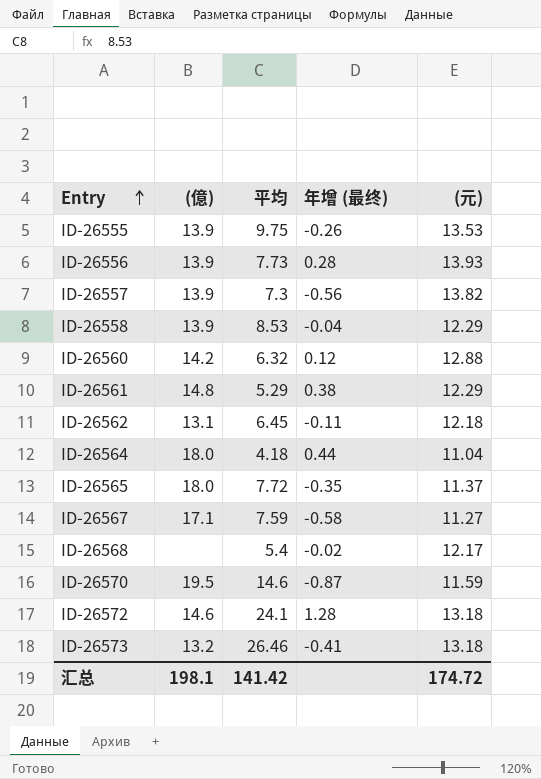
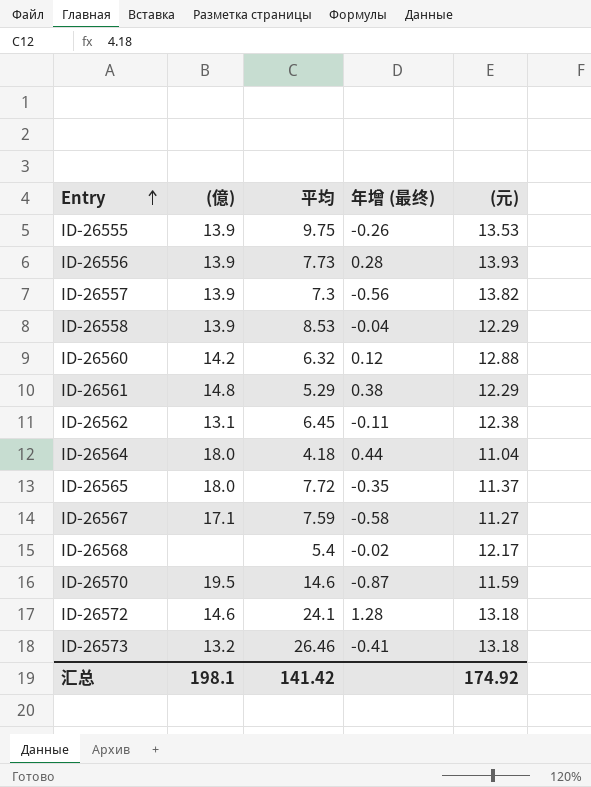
ID-26562 | (元): 12.18 -> 12.38
汇总 | (元): 174.72 -> 174.92

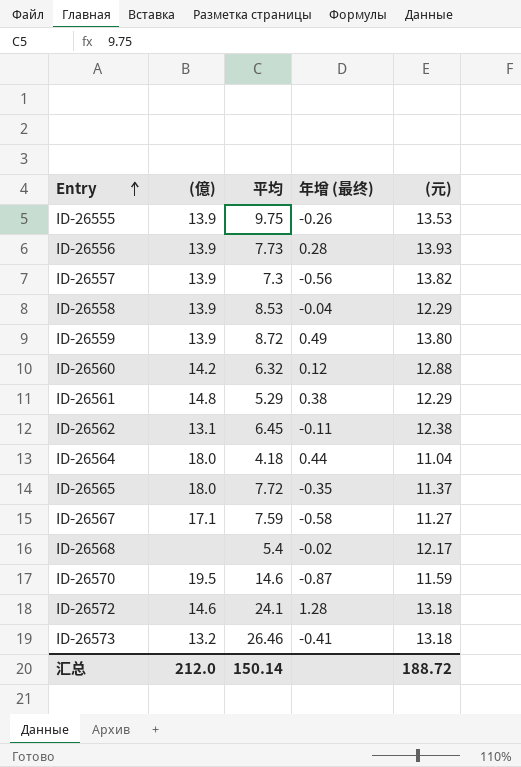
row ID-26559: none -> 13.9 | 8.72 | 0.49 | 13.80
汇总 | (億): 198.1 -> 212.0
汇总 | 平均: 141.42 -> 150.14
汇总 | (元): 174.92 -> 188.72

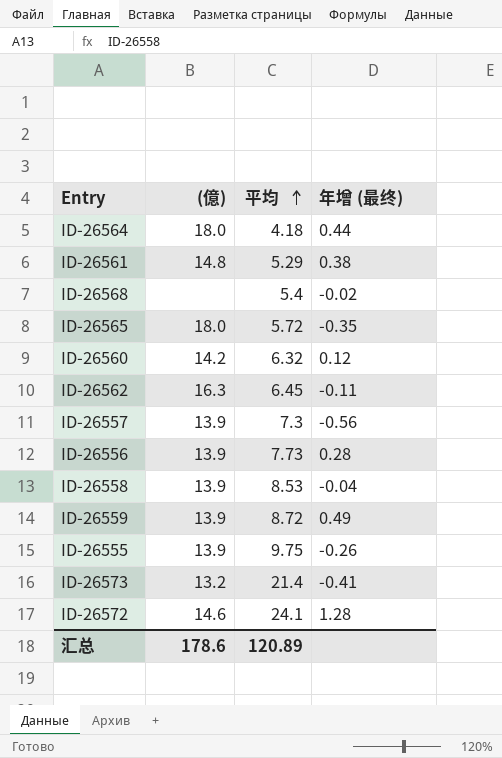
row order: Entry ascending -> 平均 ascending
column (元) | position: 5 -> none
row ID-26567: 17.1 | 7.59 | -0.58 | 11.27 -> none
row ID-26570: 19.5 | 14.6 | -0.87 | 11.59 -> none
ID-26565 | 平均: 7.72 -> 5.72
ID-26562 | (億): 13.1 -> 16.3
ID-26573 | 平均: 26.46 -> 21.4
汇总 | (億): 212.0 -> 178.6
汇总 | 平均: 150.14 -> 120.89

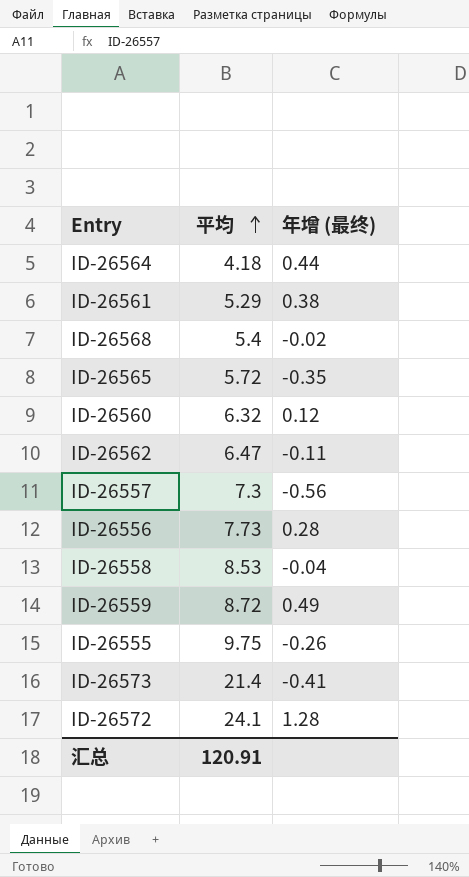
column (億) | position: 2 -> none
ID-26562 | 平均: 6.45 -> 6.47
汇总 | 平均: 120.89 -> 120.91

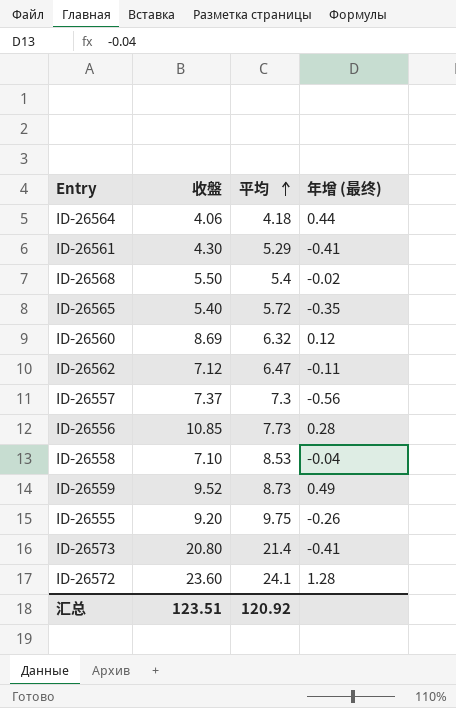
column 收盤 | position: none -> 2
ID-26561 | 年增 (最终): 0.38 -> -0.41
ID-26559 | 平均: 8.72 -> 8.73
汇总 | 平均: 120.91 -> 120.92

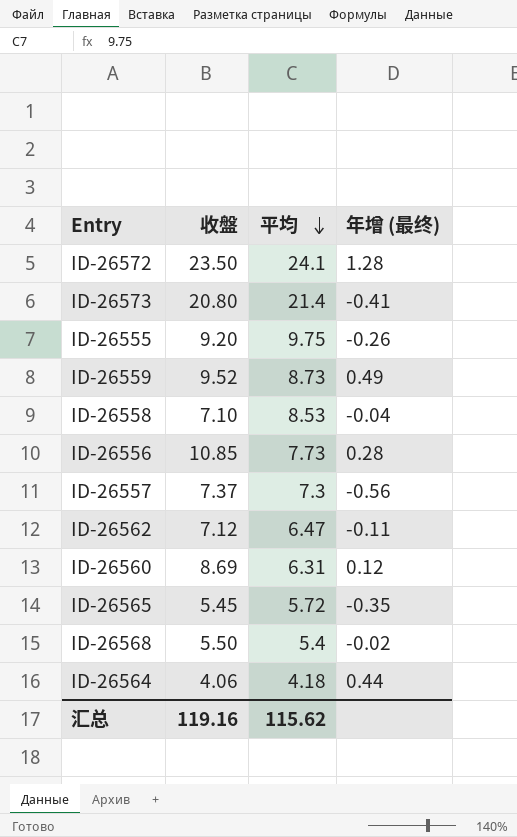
row order: 平均 ascending -> 平均 descending
row ID-26561: 4.30 | 5.29 | -0.41 -> none
ID-26572 | 收盤: 23.60 -> 23.50
ID-26560 | 平均: 6.32 -> 6.31
ID-26565 | 收盤: 5.40 -> 5.45
汇总 | 收盤: 123.51 -> 119.16
汇总 | 平均: 120.92 -> 115.62

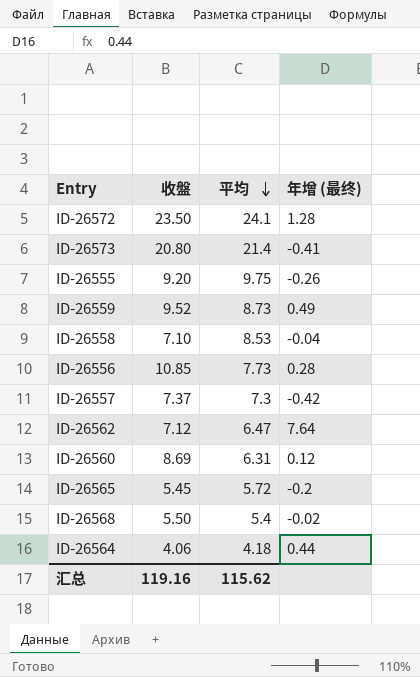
ID-26557 | 年增 (最终): -0.56 -> -0.42
ID-26562 | 年增 (最终): -0.11 -> 7.64
ID-26565 | 年增 (最终): -0.35 -> -0.2

